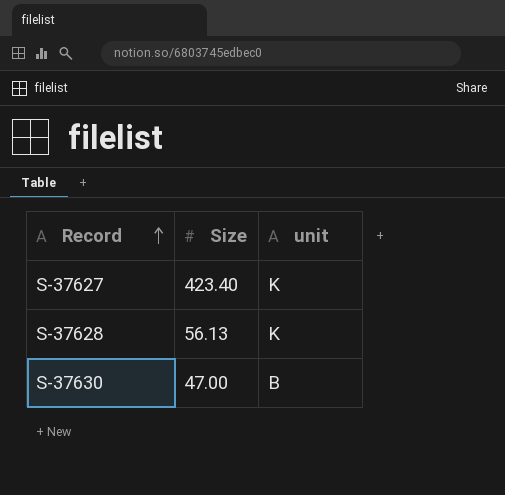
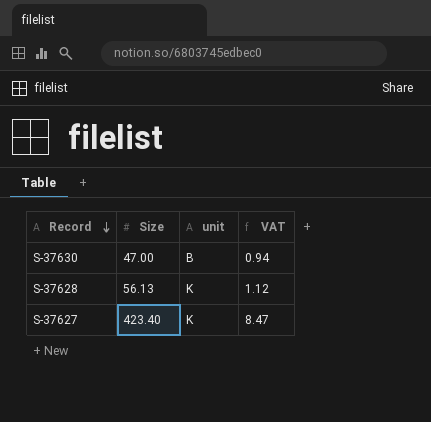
row order: Record ascending -> Record descending
column VAT | formula: none -> [Size] * 0.02

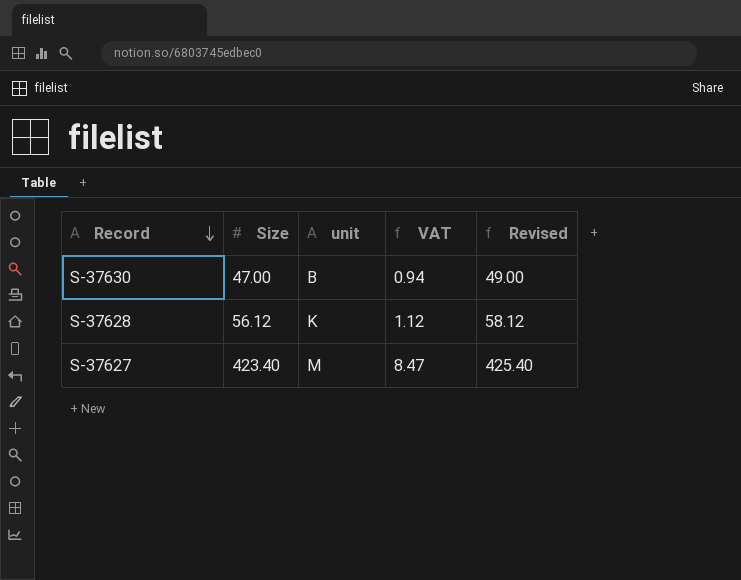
column Revised | formula: none -> [Size] + 2
S-37628 | Size: 56.13 -> 56.12
S-37627 | unit: K -> M

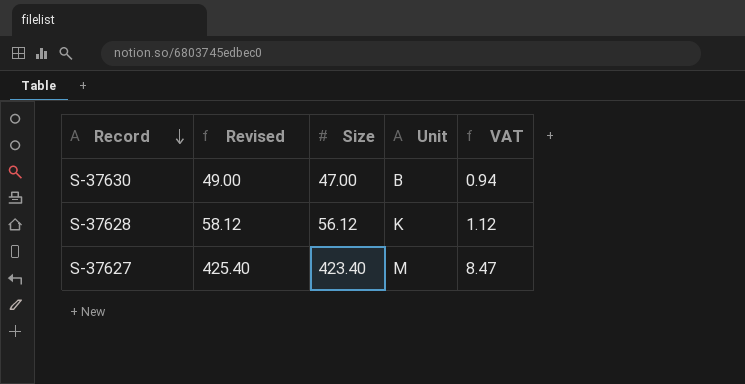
column Revised | position: 5 -> 2
column name: unit -> Unit

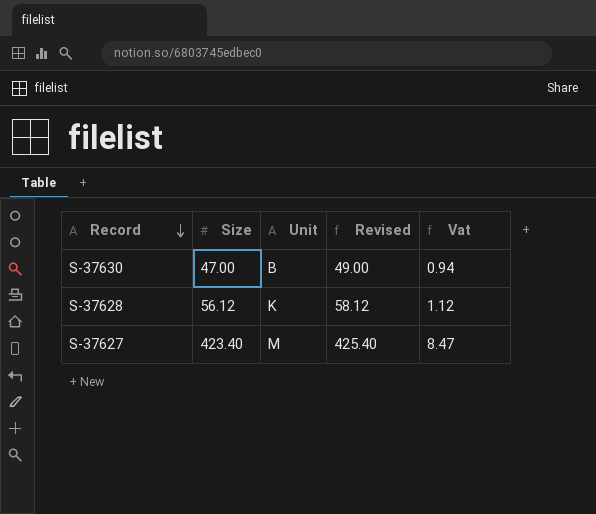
column Revised | position: 2 -> 4
column name: VAT -> Vat

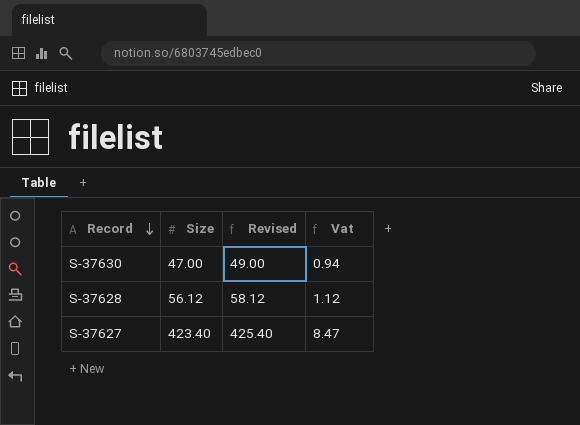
column Unit | position: 3 -> none

